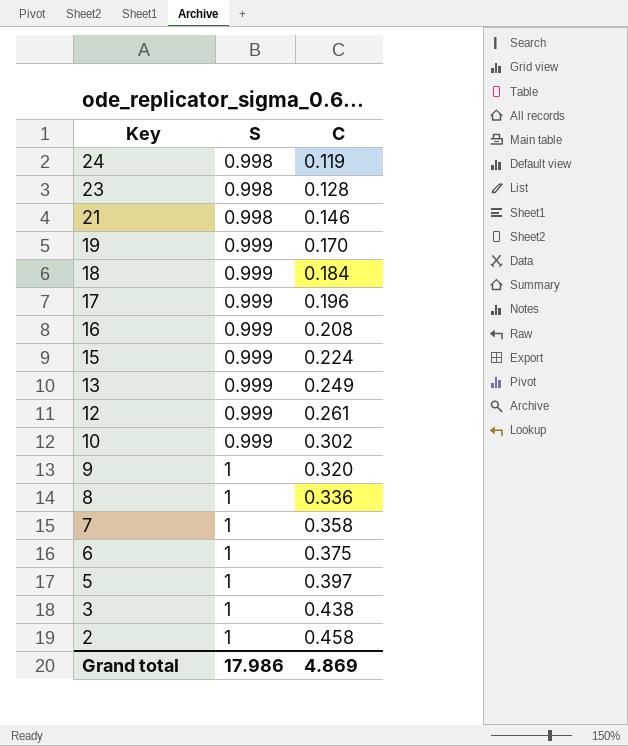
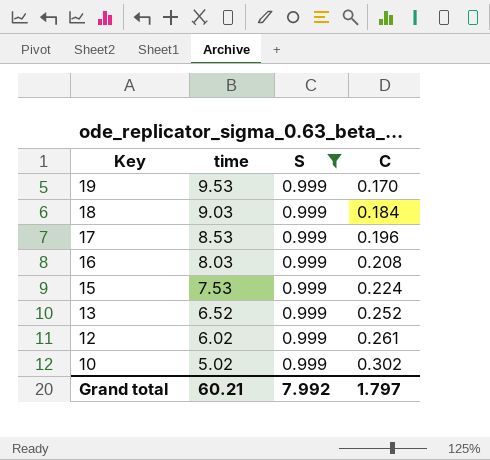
filter: none -> S = 0.999
column time | position: none -> 2
13 | C: 0.249 -> 0.252
Grand total | S: 17.986 -> 7.992
Grand total | C: 4.869 -> 1.797

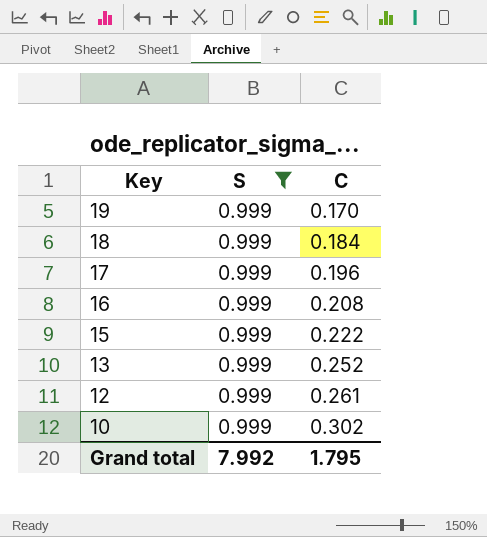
column time | position: 2 -> none
15 | C: 0.224 -> 0.222
Grand total | C: 1.797 -> 1.795

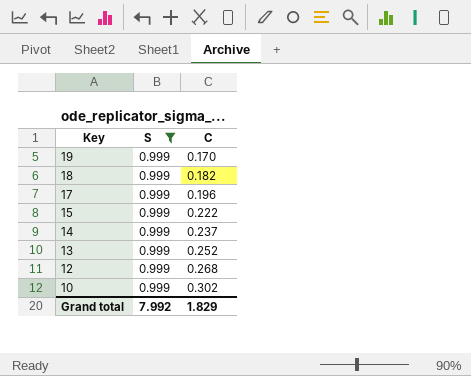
row 16: 0.999 | 0.208 -> none
18 | C: 0.184 -> 0.182
row 14: none -> 0.999 | 0.237
12 | C: 0.261 -> 0.268
Grand total | C: 1.795 -> 1.829

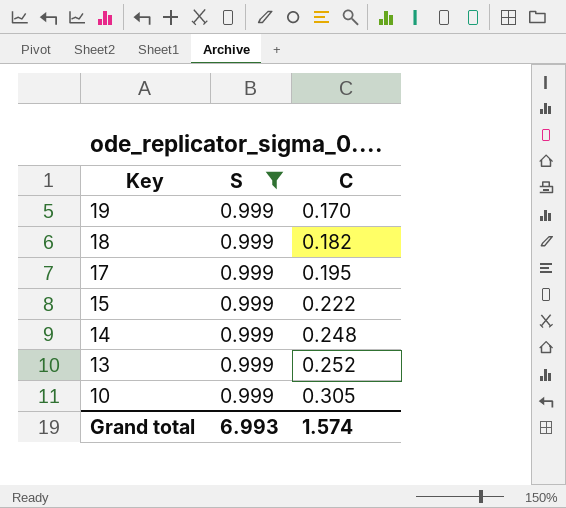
row 12: 0.999 | 0.268 -> none
17 | C: 0.196 -> 0.195
14 | C: 0.237 -> 0.248
10 | C: 0.302 -> 0.305
Grand total | S: 7.992 -> 6.993
Grand total | C: 1.829 -> 1.574

